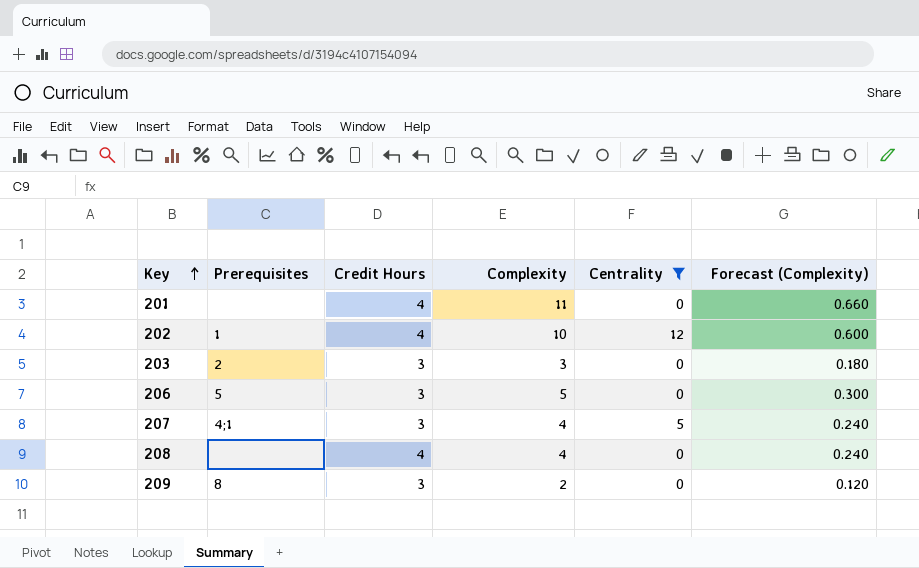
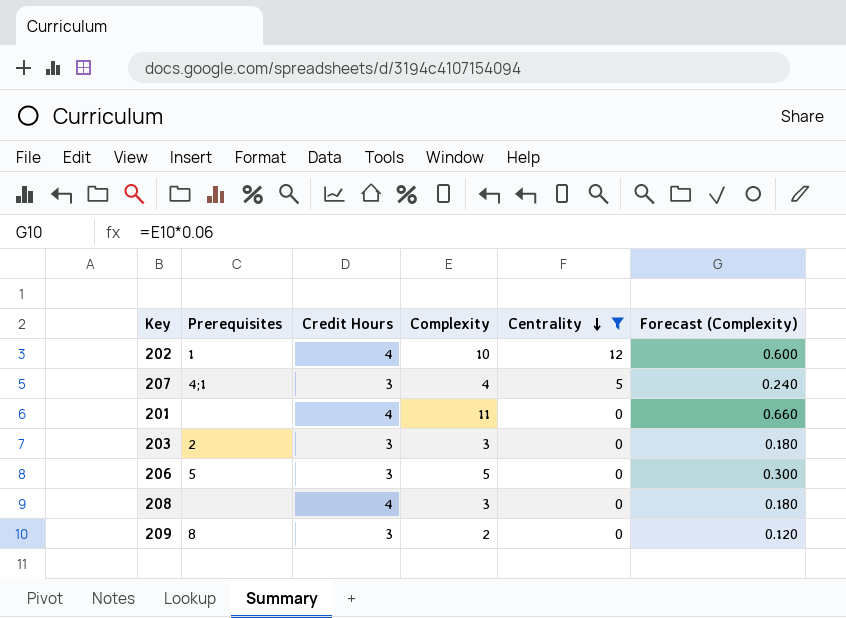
row order: Key ascending -> Centrality descending
208 | Complexity: 4 -> 3
208 | Forecast (Complexity): 0.240 -> 0.180

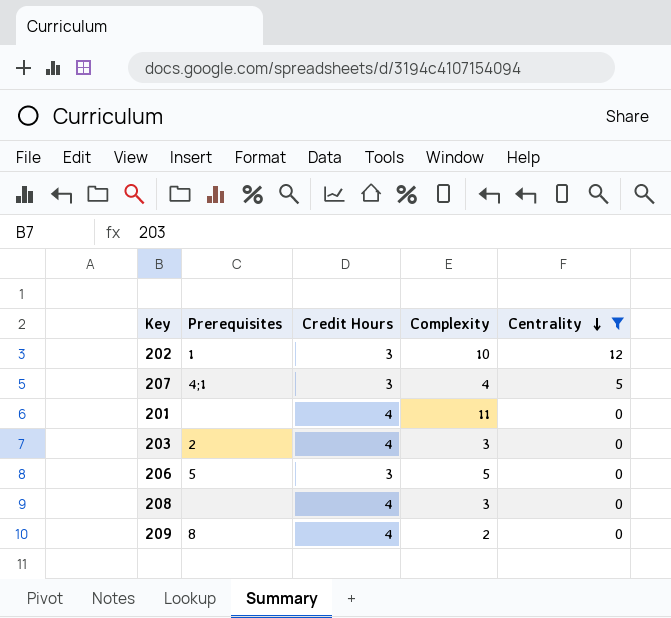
column Forecast (Complexity) | formula: [Complexity] * 0.06 -> none
202 | Credit Hours: 4 -> 3
203 | Credit Hours: 3 -> 4
209 | Credit Hours: 3 -> 4

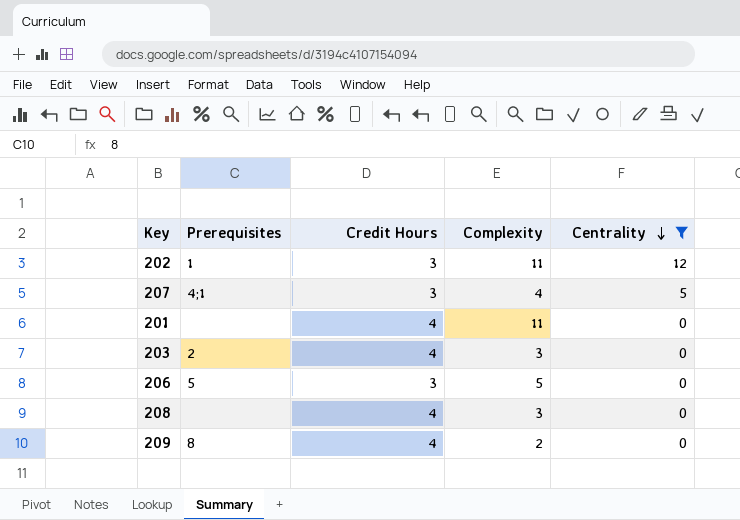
202 | Complexity: 10 -> 11

